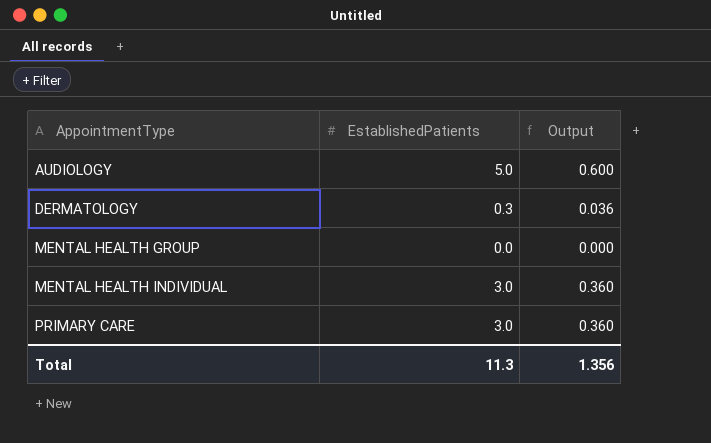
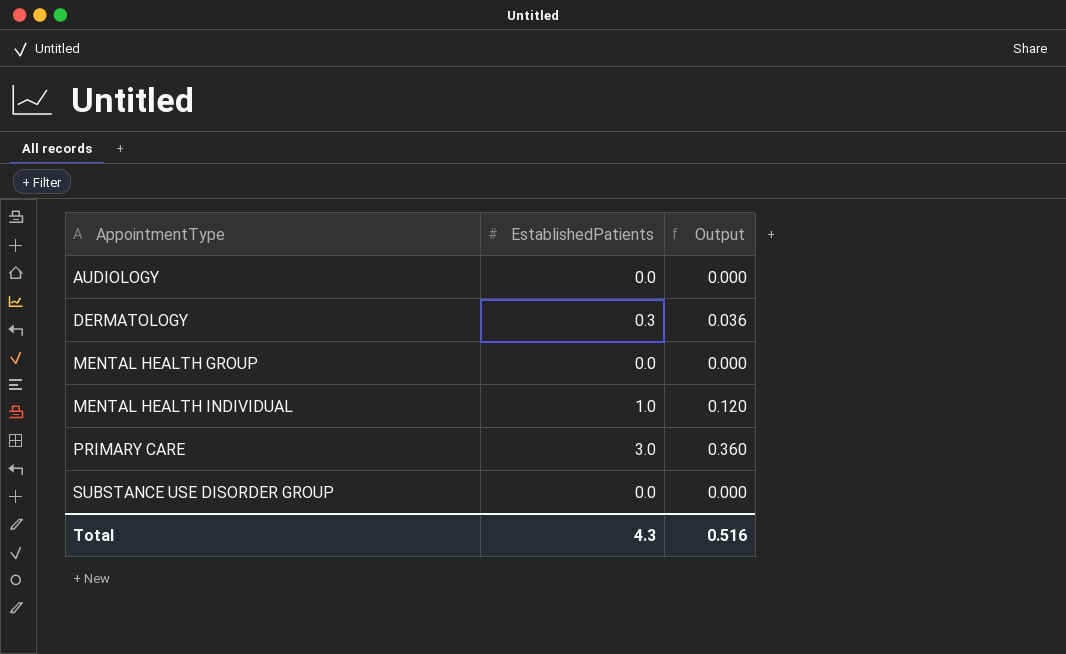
AUDIOLOGY | EstablishedPatients: 5.0 -> 0.0
AUDIOLOGY | Output: 0.600 -> 0.000
MENTAL HEALTH INDIVIDUAL | EstablishedPatients: 3.0 -> 1.0
MENTAL HEALTH INDIVIDUAL | Output: 0.360 -> 0.120
row SUBSTANCE USE DISORDER GROUP: none -> 0.0 | 0.000
Total | EstablishedPatients: 11.3 -> 4.3
Total | Output: 1.356 -> 0.516

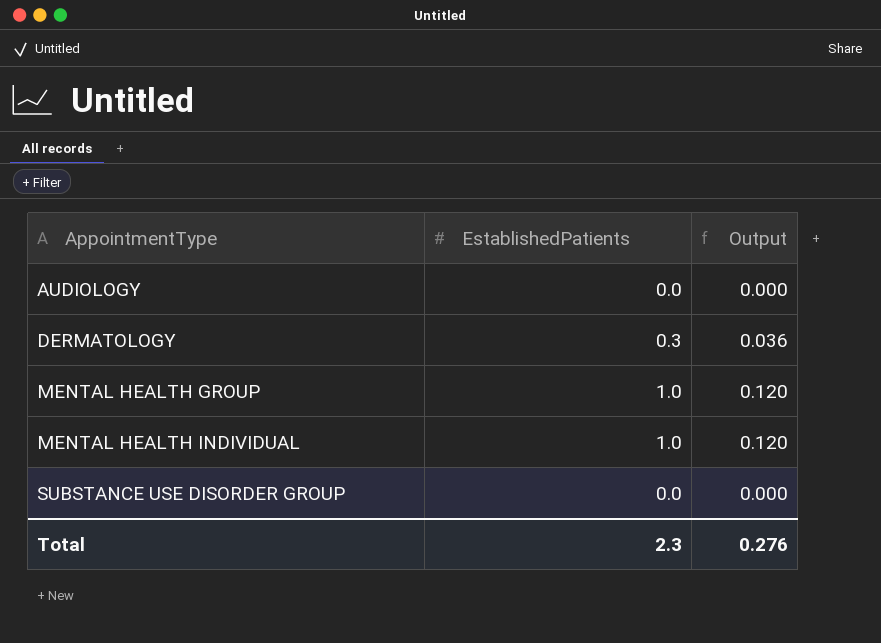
row PRIMARY CARE: 3.0 | 0.360 -> none
MENTAL HEALTH GROUP | EstablishedPatients: 0.0 -> 1.0
MENTAL HEALTH GROUP | Output: 0.000 -> 0.120
Total | EstablishedPatients: 4.3 -> 2.3
Total | Output: 0.516 -> 0.276

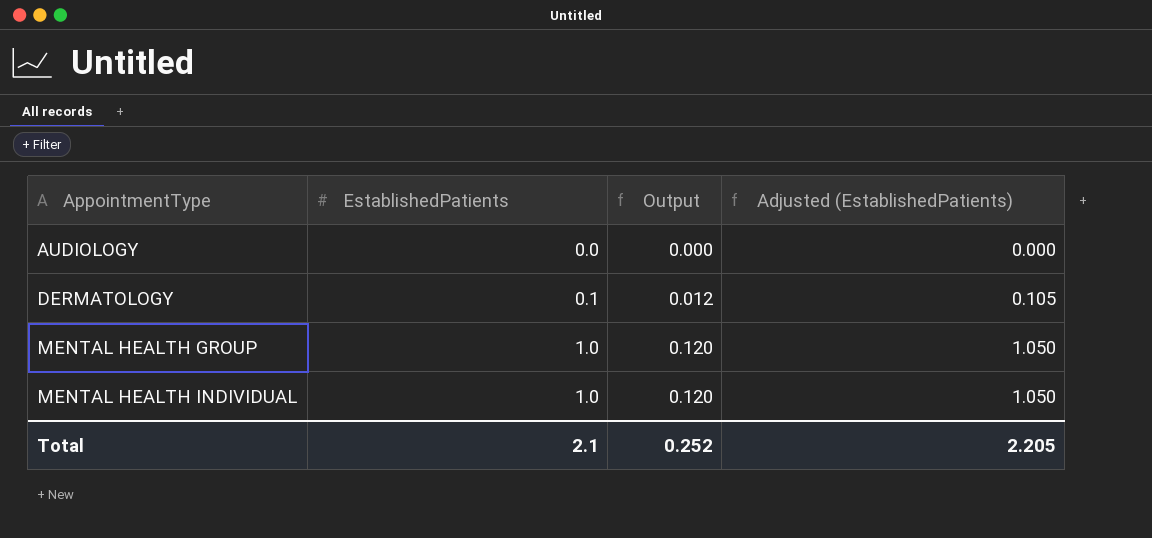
column Adjusted (EstablishedPatients) | formula: none -> [EstablishedPatients] * 1.05
row SUBSTANCE USE DISORDER GROUP: 0.0 | 0.000 -> none
DERMATOLOGY | EstablishedPatients: 0.3 -> 0.1
DERMATOLOGY | Output: 0.036 -> 0.012
Total | EstablishedPatients: 2.3 -> 2.1
Total | Output: 0.276 -> 0.252

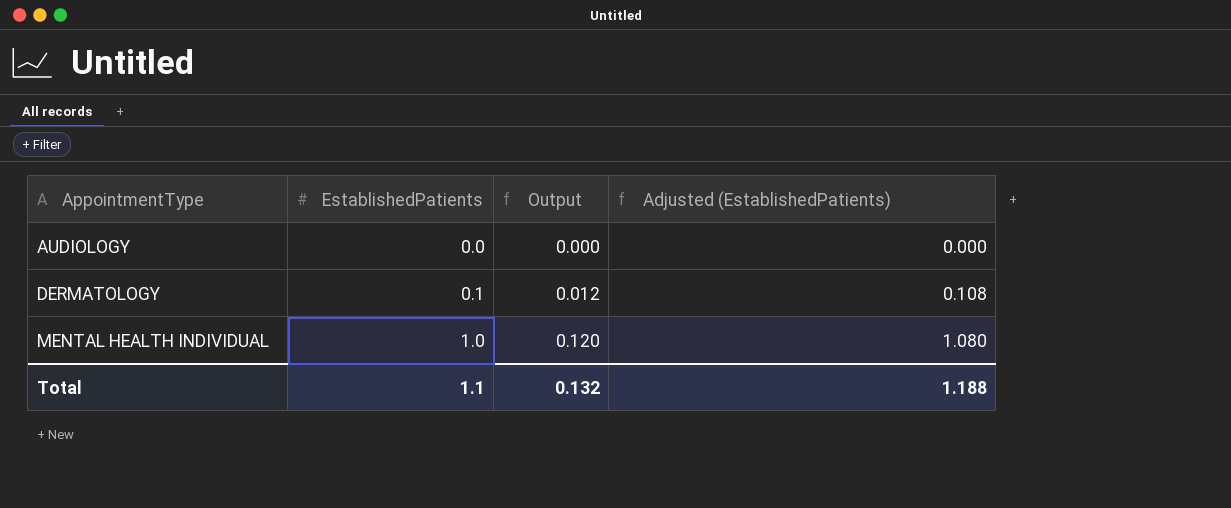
column Adjusted (EstablishedPatients) | formula: [EstablishedPatients] * 1.05 -> [EstablishedPatients] * 1.08
row MENTAL HEALTH GROUP: 1.0 | 0.120 | 1.050 -> none
Total | EstablishedPatients: 2.1 -> 1.1
Total | Output: 0.252 -> 0.132
Total | Adjusted (EstablishedPatients): 2.205 -> 1.188

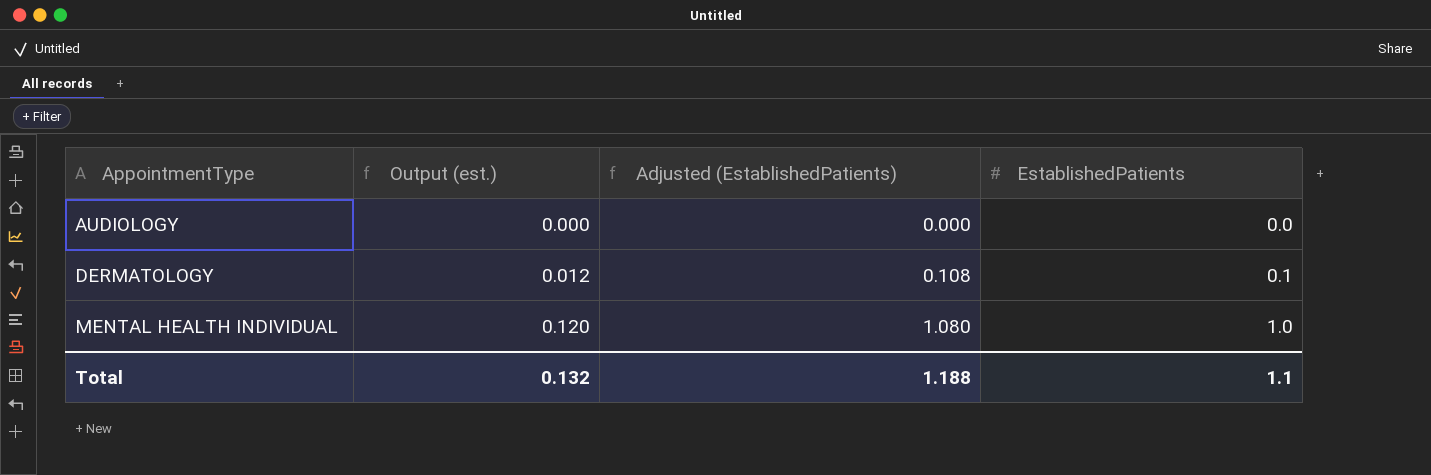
column name: Output -> Output (est.)
column EstablishedPatients | position: 2 -> 4

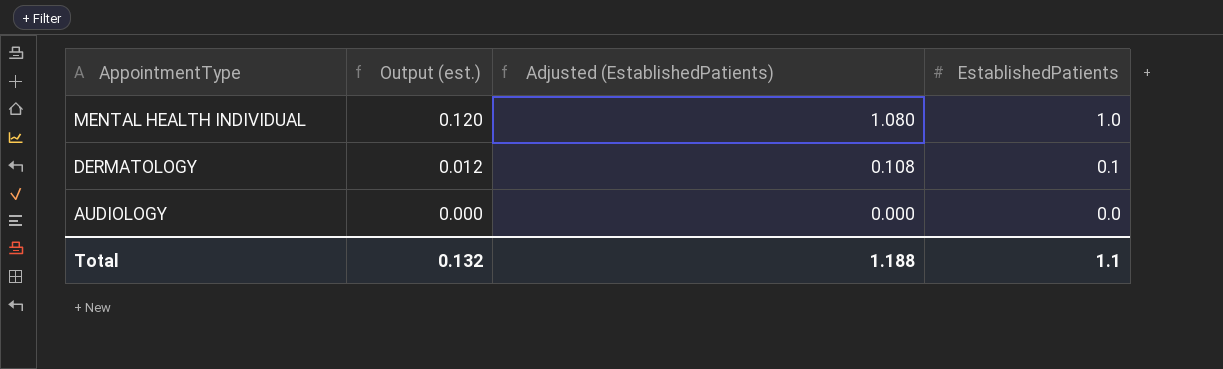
row order: AppointmentType ascending -> AppointmentType descending

